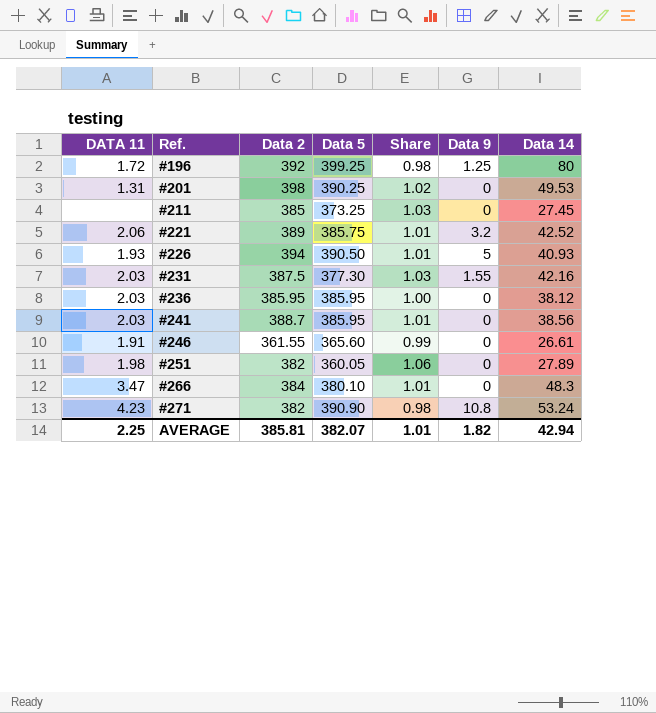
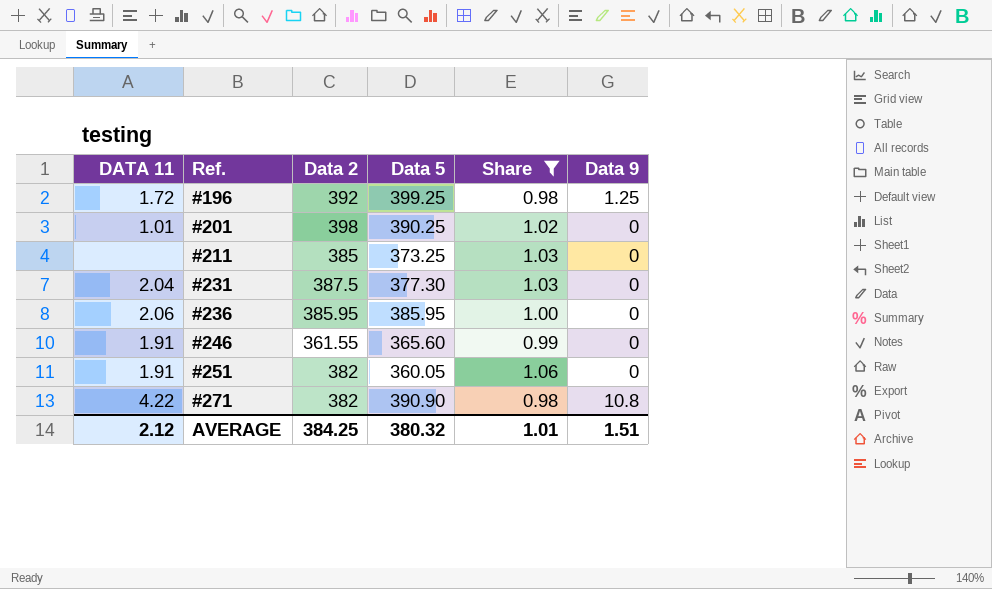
filter: none -> Share != 1.01
column Data 14 | position: 7 -> none
#201 | DATA 11: 1.31 -> 1.01
#231 | DATA 11: 2.03 -> 2.04
#231 | Data 9: 1.55 -> 0
#236 | DATA 11: 2.03 -> 2.06
#251 | DATA 11: 1.98 -> 1.91
#271 | DATA 11: 4.23 -> 4.22
AVERAGE | DATA 11: 2.25 -> 2.12
AVERAGE | Data 2: 385.81 -> 384.25
AVERAGE | Data 5: 382.07 -> 380.32
AVERAGE | Data 9: 1.82 -> 1.51

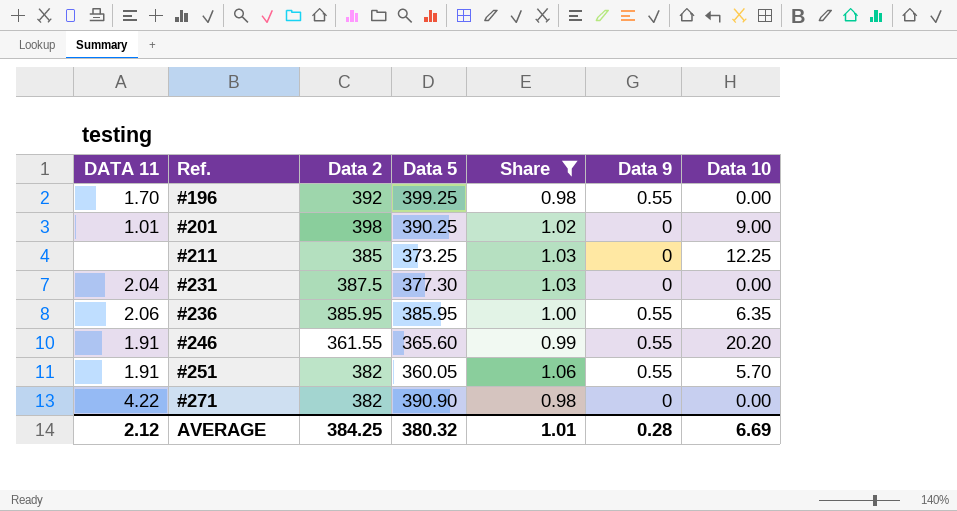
column Data 10 | position: none -> 7
#196 | DATA 11: 1.72 -> 1.70
#196 | Data 9: 1.25 -> 0.55
#236 | Data 9: 0 -> 0.55
#246 | Data 9: 0 -> 0.55
#251 | Data 9: 0 -> 0.55
#271 | Data 9: 10.8 -> 0
AVERAGE | Data 9: 1.51 -> 0.28

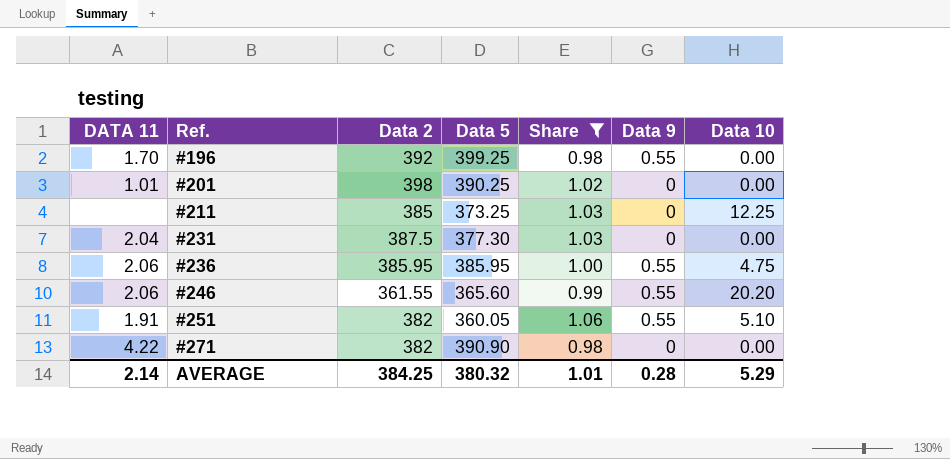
#201 | Data 10: 9.00 -> 0.00
#236 | Data 10: 6.35 -> 4.75
#246 | DATA 11: 1.91 -> 2.06
#251 | Data 10: 5.70 -> 5.10
AVERAGE | DATA 11: 2.12 -> 2.14
AVERAGE | Data 10: 6.69 -> 5.29

